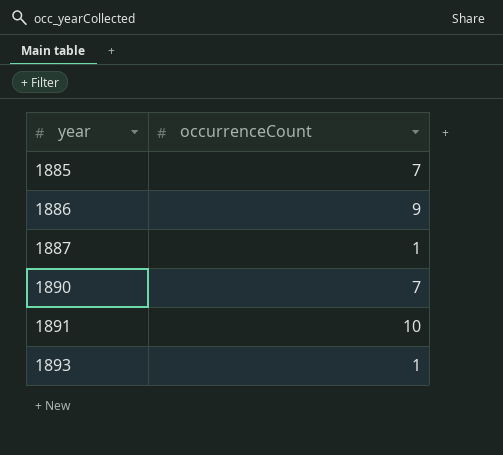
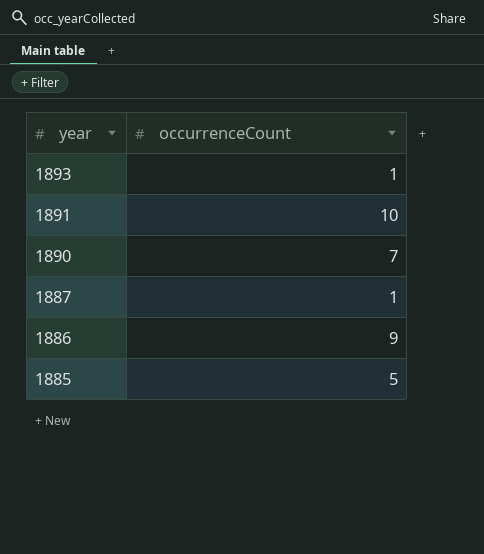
row order: year ascending -> year descending
1885 | occurrenceCount: 7 -> 5

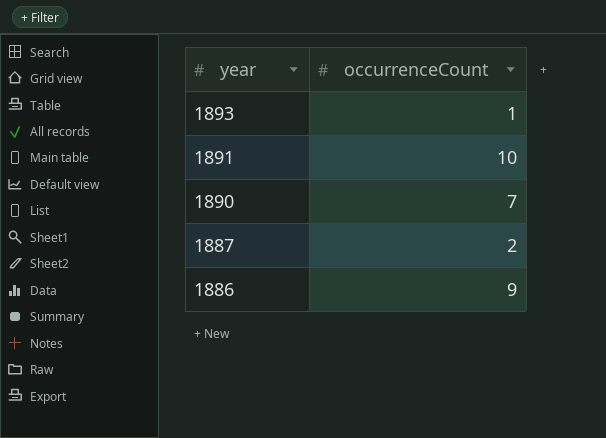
row 1885: 5 -> none
1887 | occurrenceCount: 1 -> 2

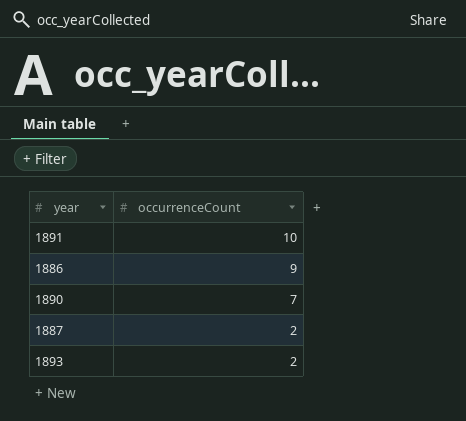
row order: year descending -> occurrenceCount descending
1893 | occurrenceCount: 1 -> 2

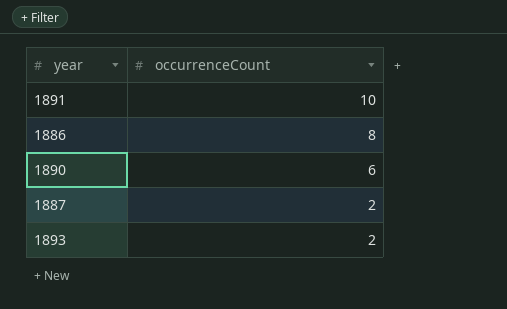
1886 | occurrenceCount: 9 -> 8
1890 | occurrenceCount: 7 -> 6

